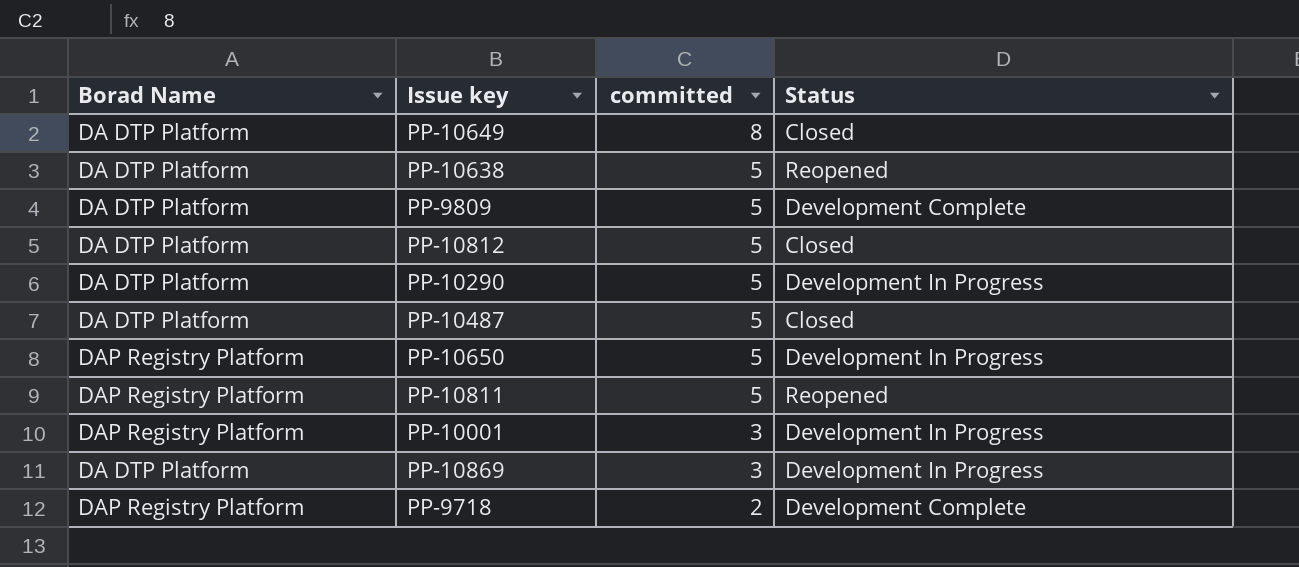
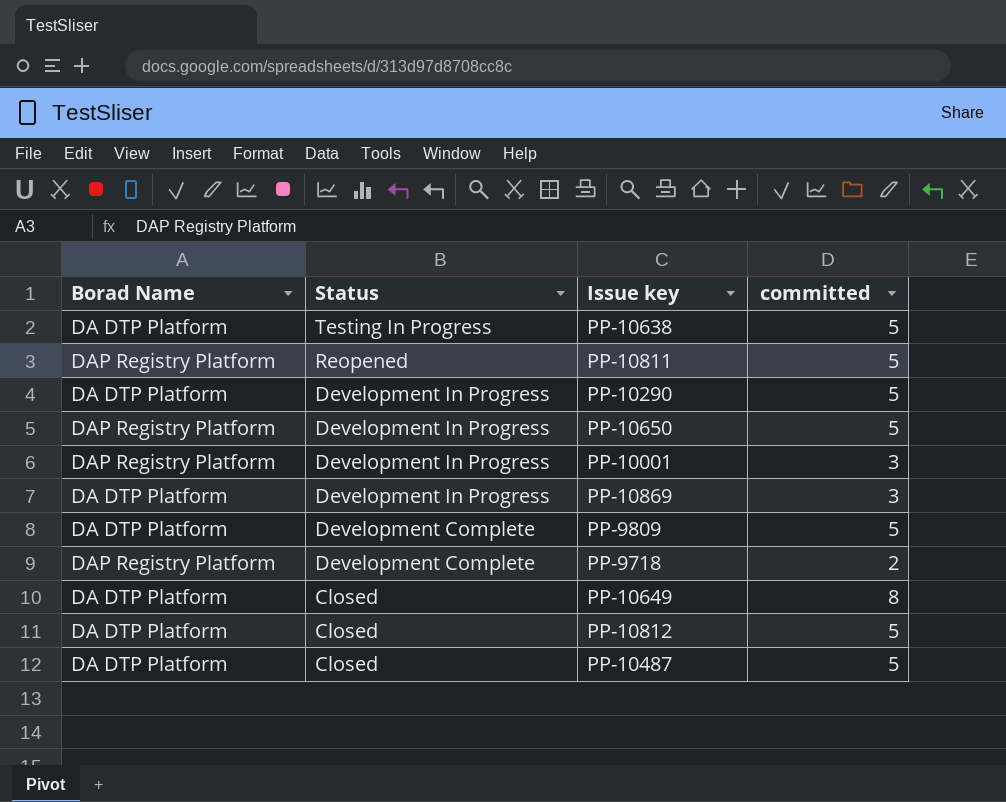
row order: committed descending -> Status descending
column Status | position: 4 -> 2
PP-10638 | Status: Reopened -> Testing In Progress

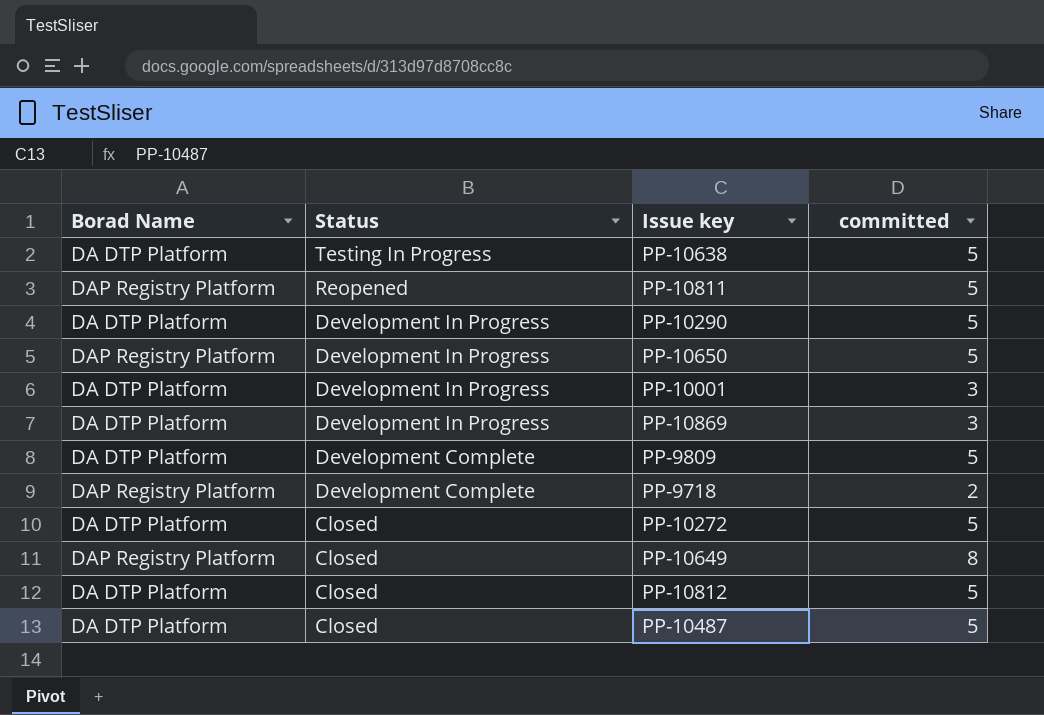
PP-10001 | Borad Name: DAP Registry Platform -> DA DTP Platform
row PP-10272: none -> DA DTP Platform | Closed | 5
PP-10649 | Borad Name: DA DTP Platform -> DAP Registry Platform

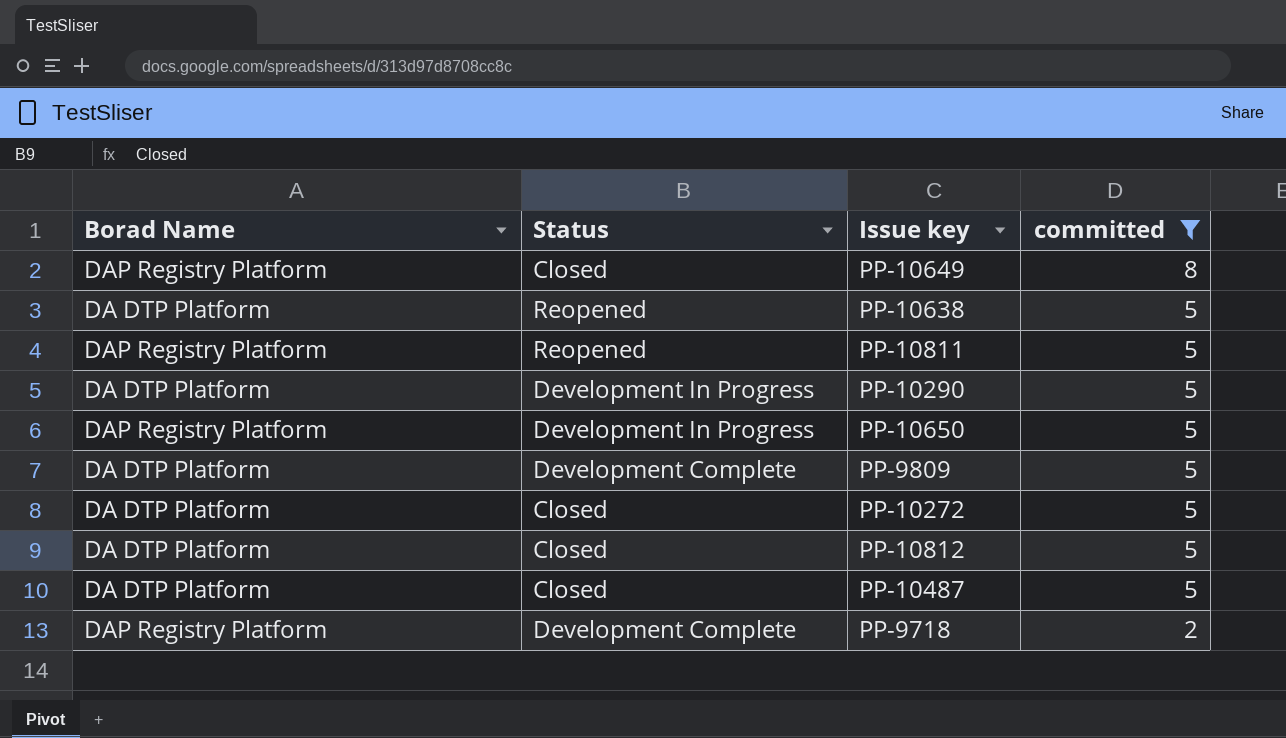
filter: none -> committed != 3
row order: Status descending -> committed descending
PP-10638 | Status: Testing In Progress -> Reopened

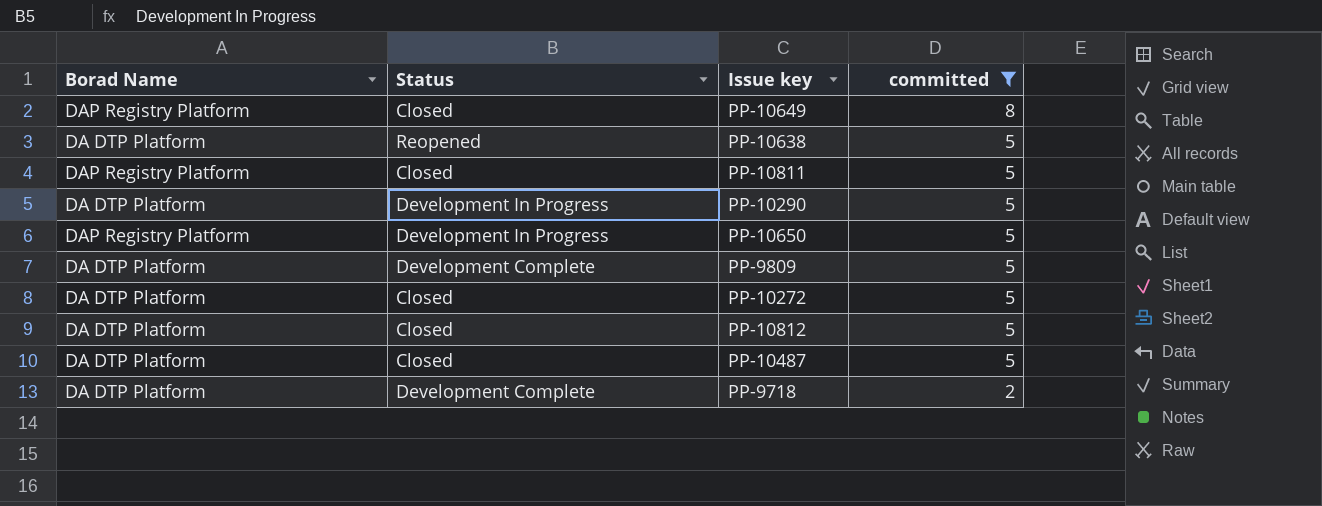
PP-10811 | Status: Reopened -> Closed
PP-9718 | Borad Name: DAP Registry Platform -> DA DTP Platform

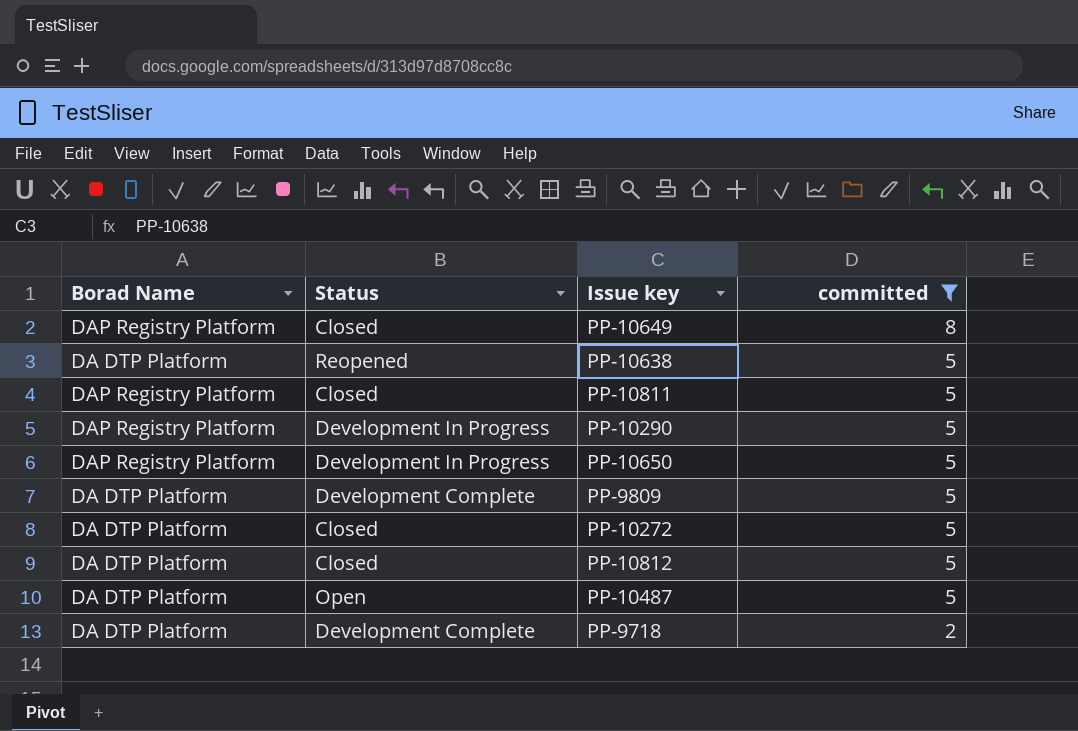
PP-10290 | Borad Name: DA DTP Platform -> DAP Registry Platform
PP-10487 | Status: Closed -> Open

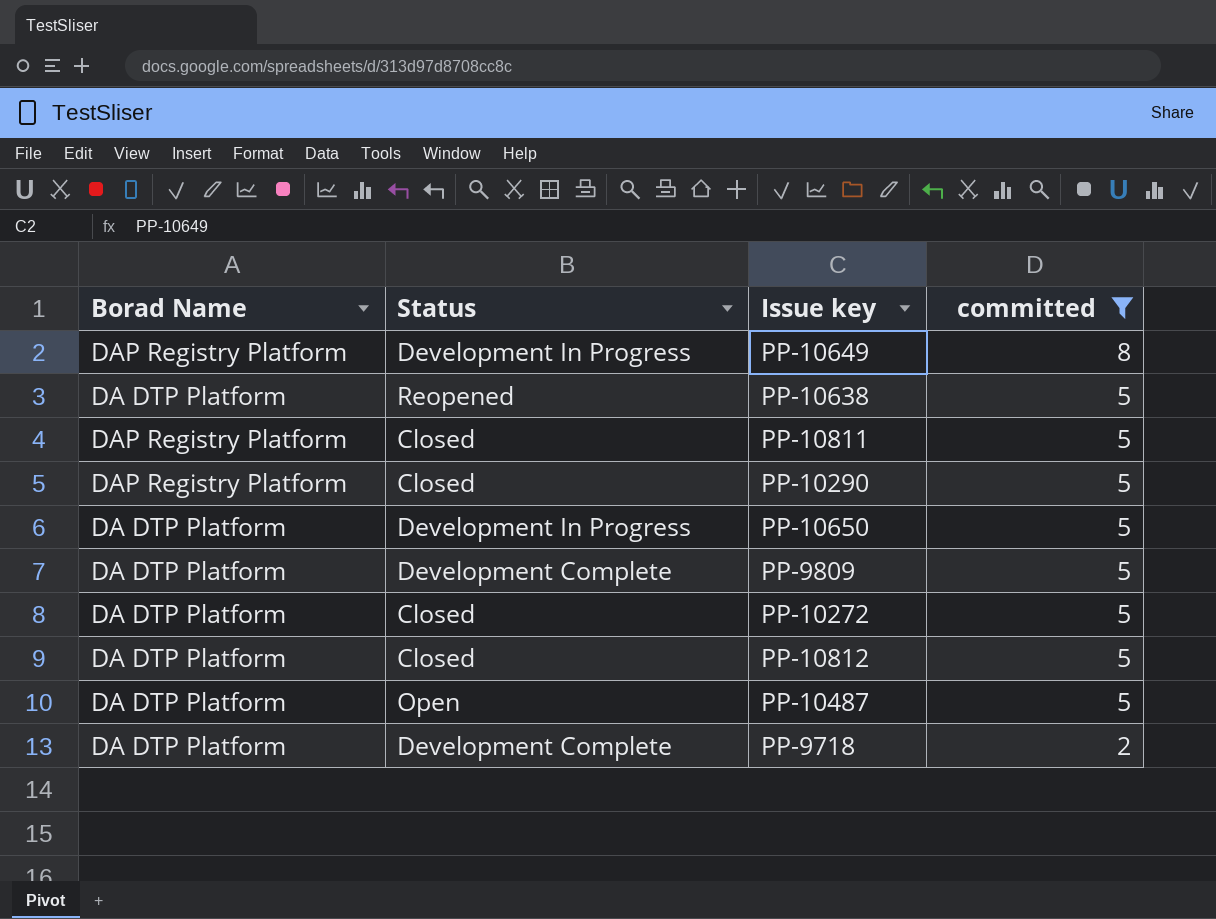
PP-10649 | Status: Closed -> Development In Progress
PP-10290 | Status: Development In Progress -> Closed
PP-10650 | Borad Name: DAP Registry Platform -> DA DTP Platform

